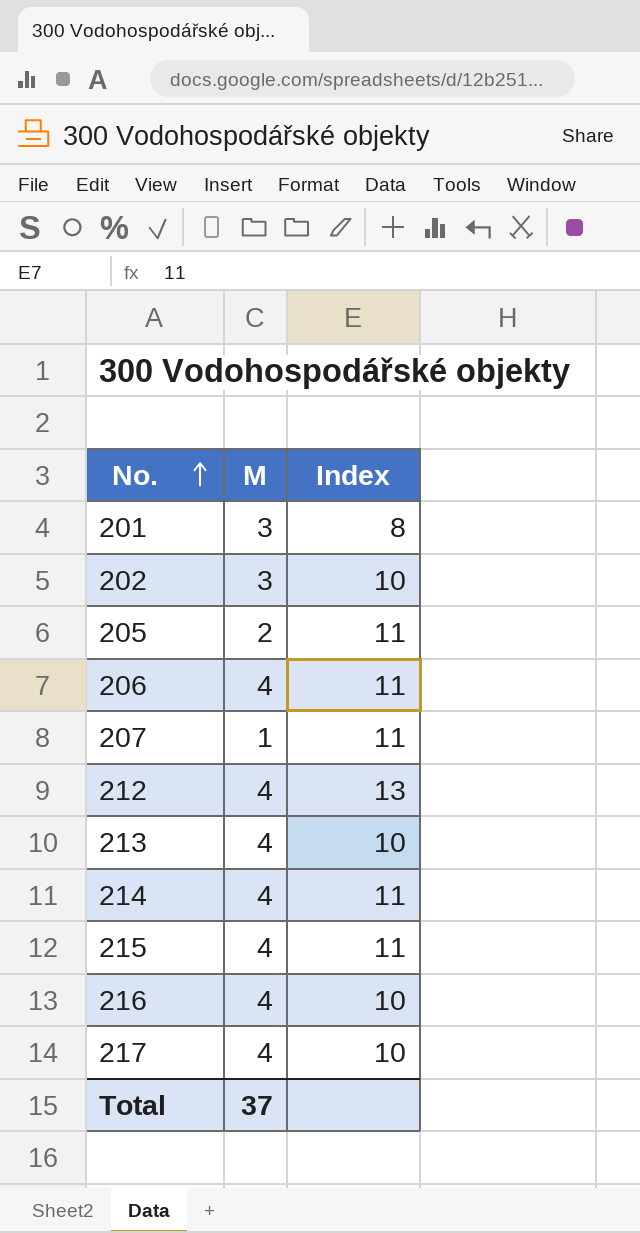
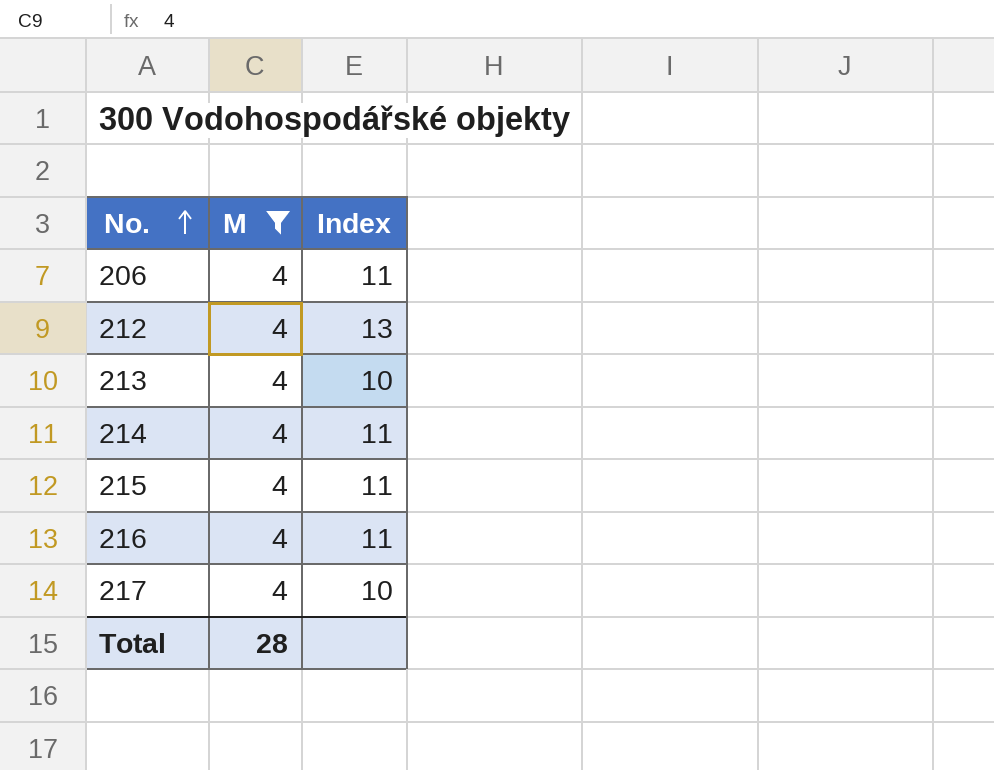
filter: none -> M = 4
216 | Index: 10 -> 11
Total | M: 37 -> 28

